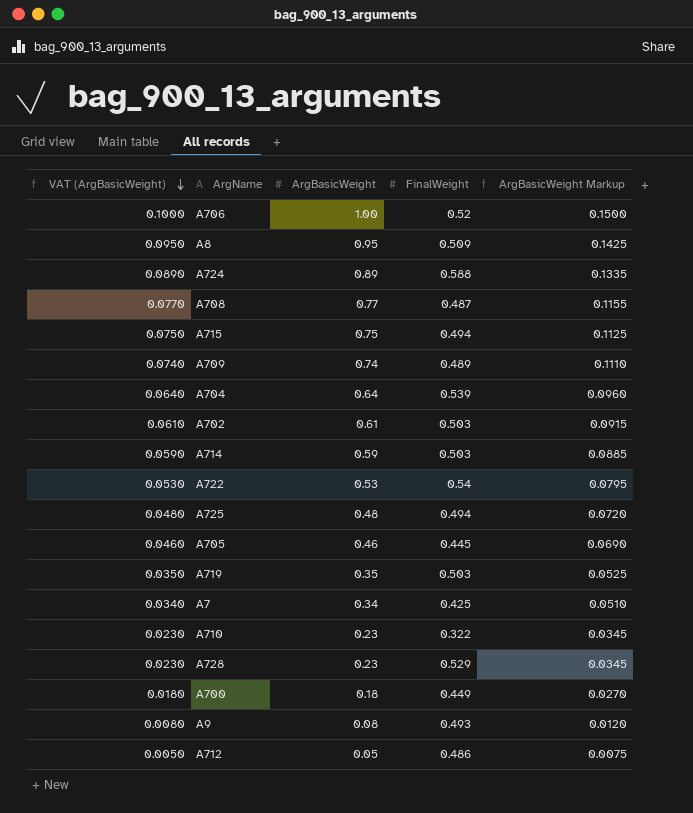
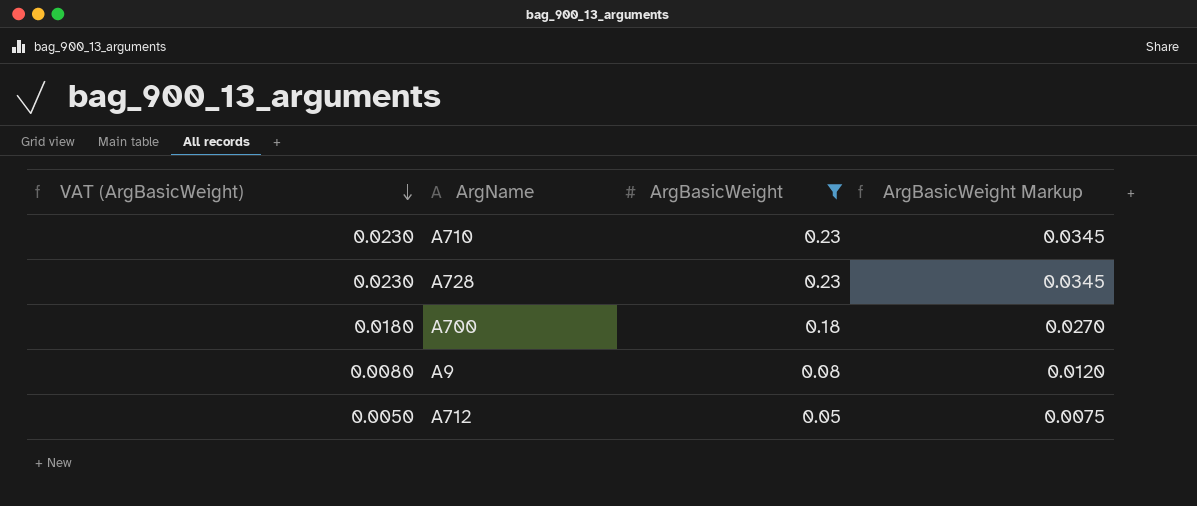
filter: none -> ArgBasicWeight <= 0.23
column FinalWeight | position: 4 -> none

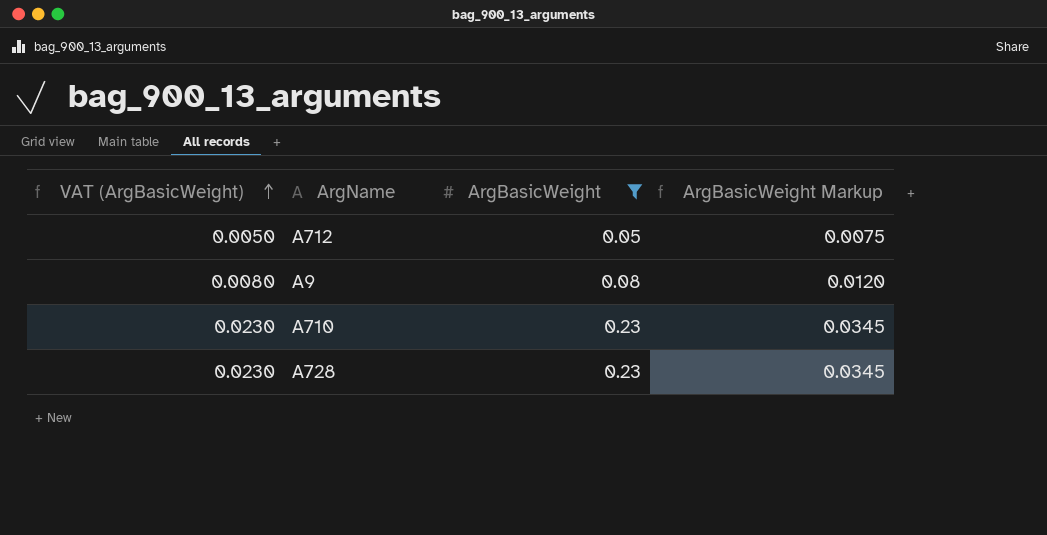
row order: VAT (ArgBasicWeight) descending -> VAT (ArgBasicWeight) ascending
row A700: 0.0180 | 0.18 | 0.0270 -> none

